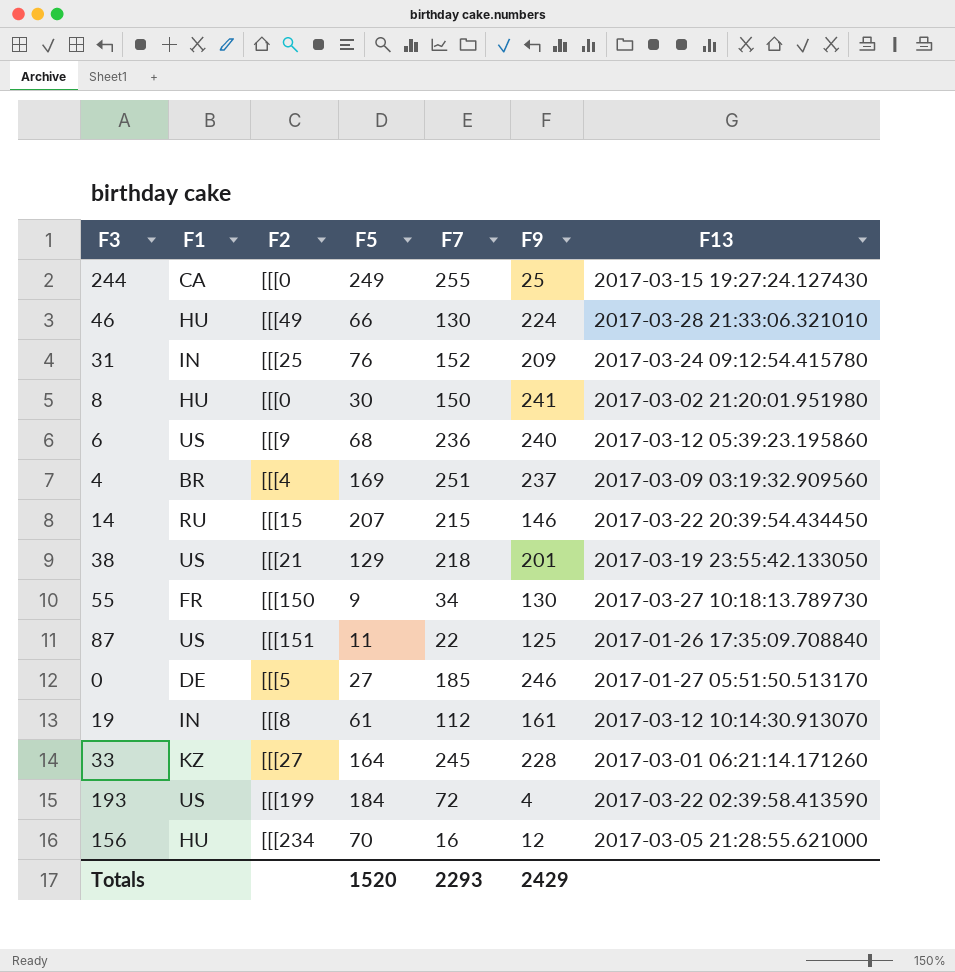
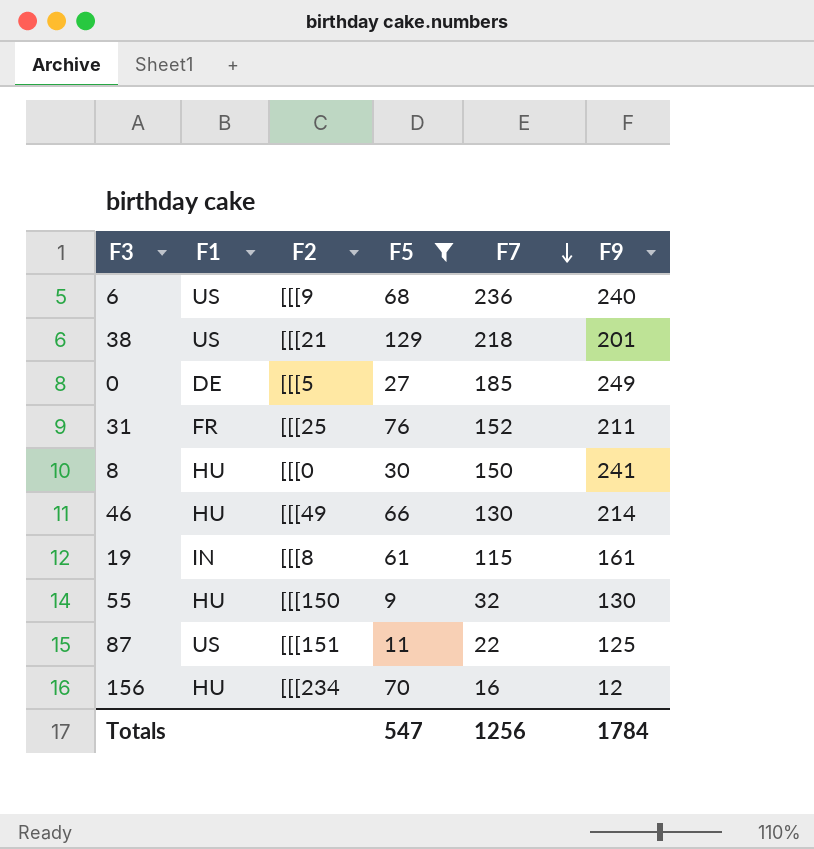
filter: none -> F5 <= 129
row order: none -> F7 descending
column F13 | position: 7 -> none
0 | F9: 246 -> 249
31 | F1: IN -> FR
31 | F9: 209 -> 211
46 | F9: 224 -> 214
19 | F7: 112 -> 115
55 | F1: FR -> HU
55 | F7: 34 -> 32
Totals | F5: 1520 -> 547
Totals | F7: 2293 -> 1256
Totals | F9: 2429 -> 1784

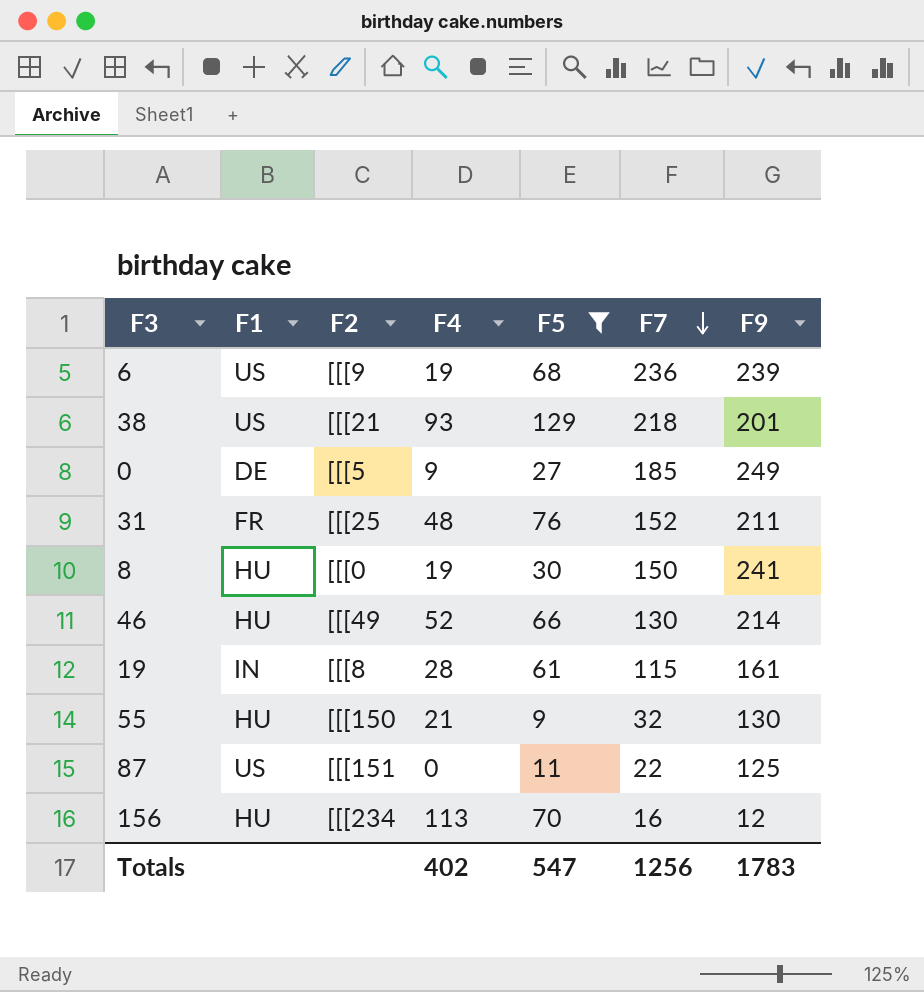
column F4 | position: none -> 4
6 | F9: 240 -> 239
Totals | F9: 1784 -> 1783

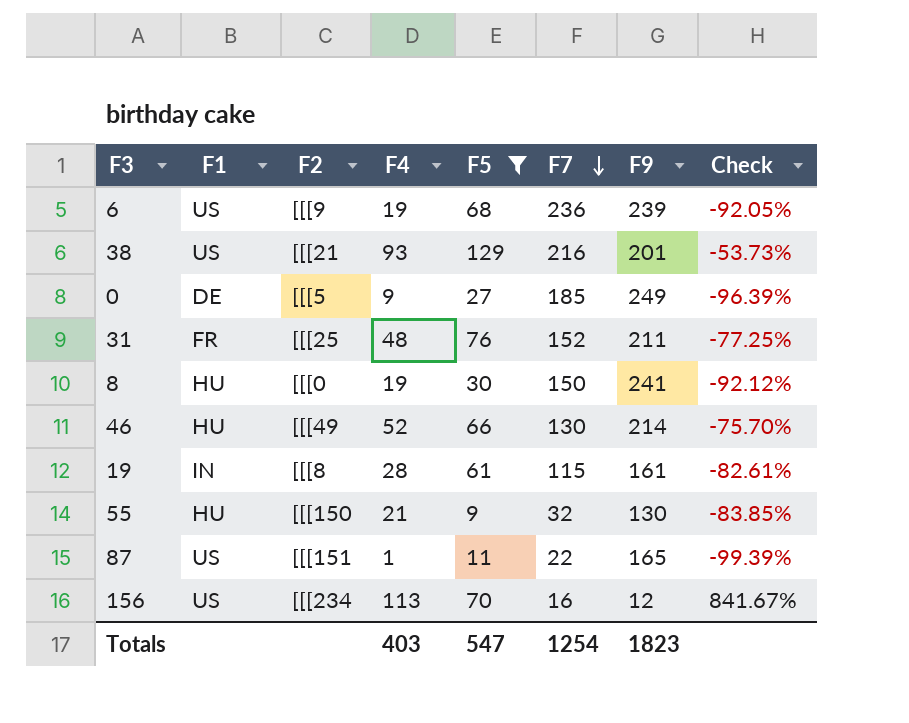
column Check | formula: none -> ([F4] - [F9]) / [F9]
38 | F7: 218 -> 216
87 | F4: 0 -> 1
87 | F9: 125 -> 165
156 | F1: HU -> US
Totals | F4: 402 -> 403
Totals | F7: 1256 -> 1254
Totals | F9: 1783 -> 1823

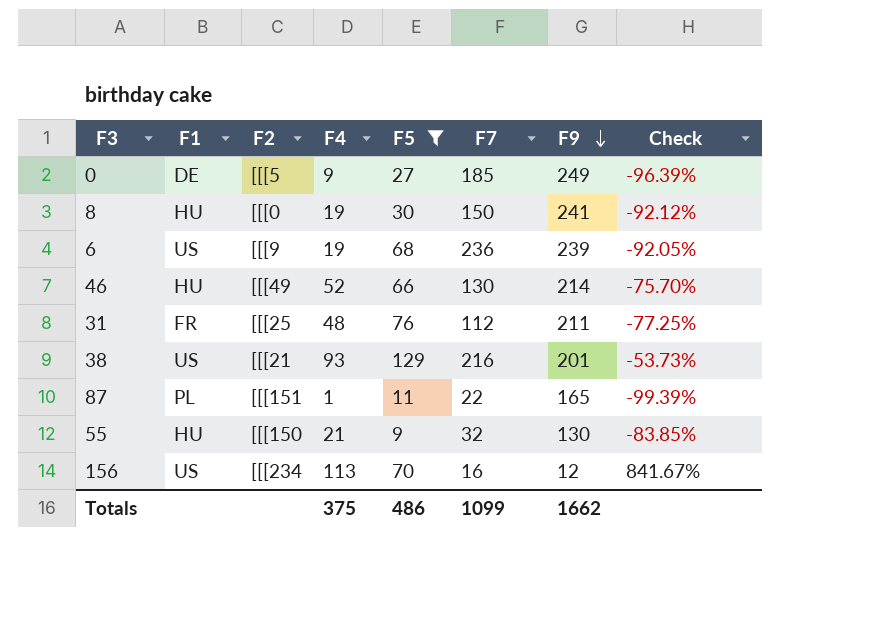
row order: F7 descending -> F9 descending
row 19: IN | [[[8 | 28 | 61 | 115 | 161 | -82.61% -> none
31 | F7: 152 -> 112
87 | F1: US -> PL
Totals | F4: 403 -> 375
Totals | F5: 547 -> 486
Totals | F7: 1254 -> 1099
Totals | F9: 1823 -> 1662

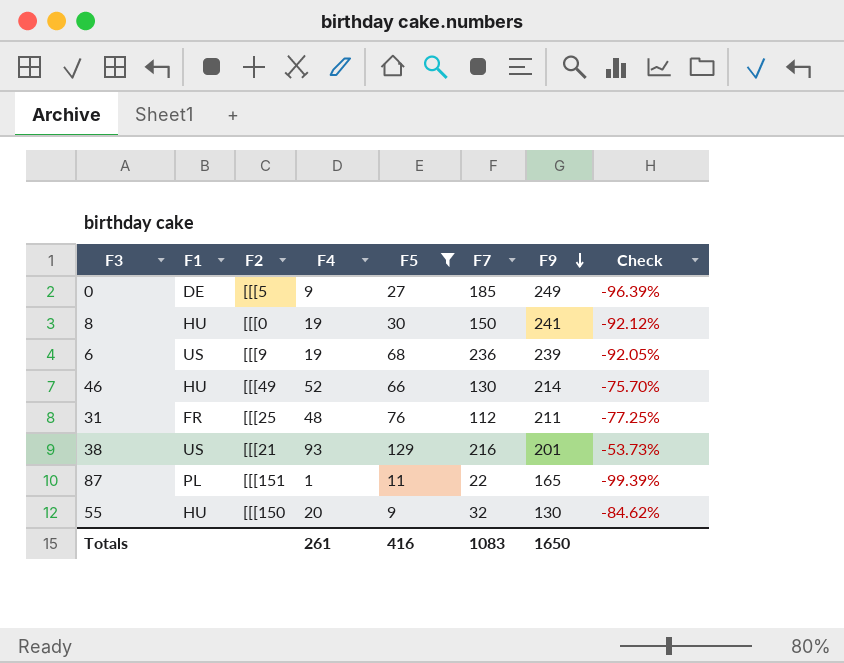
row 156: US | [[[234 | 113 | 70 | 16 | 12 | 841.67% -> none
55 | F4: 21 -> 20
55 | Check: -83.85% -> -84.62%
Totals | F4: 375 -> 261
Totals | F5: 486 -> 416
Totals | F7: 1099 -> 1083
Totals | F9: 1662 -> 1650

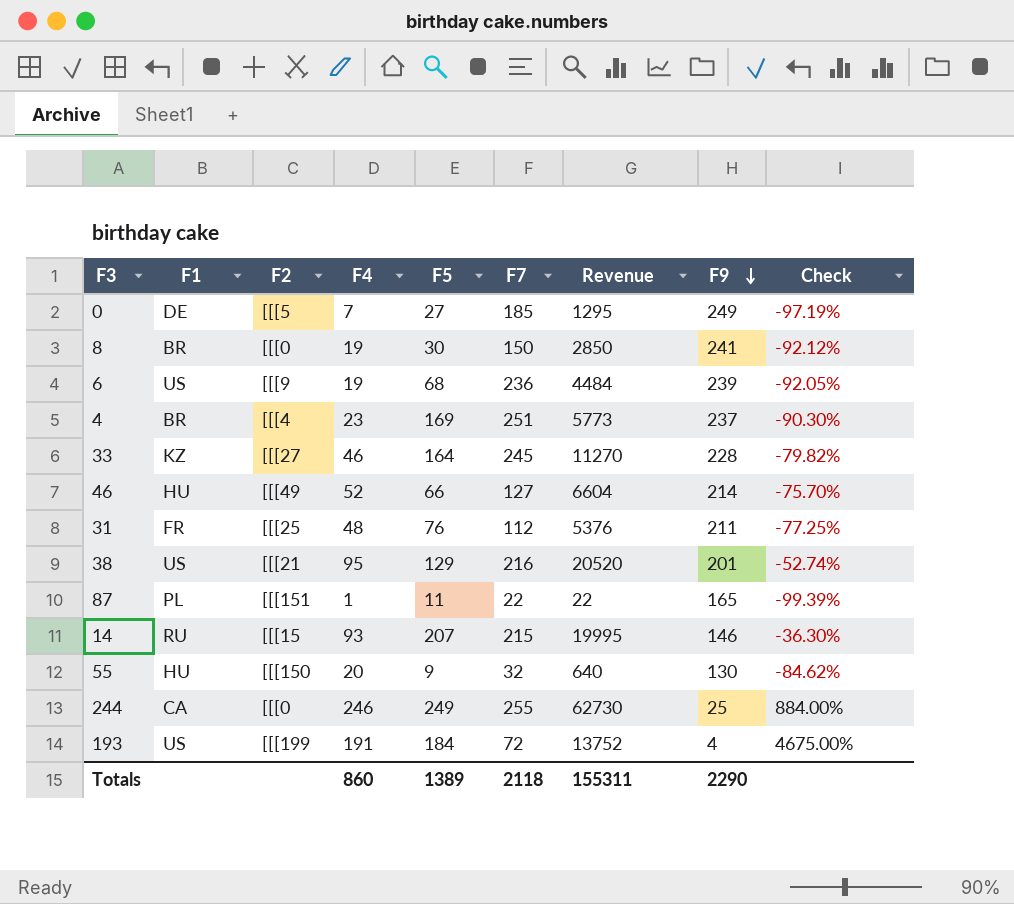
filter: F5 <= 129 -> none
column Revenue | formula: none -> [F4] * [F7]
0 | F4: 9 -> 7
0 | Check: -96.39% -> -97.19%
8 | F1: HU -> BR
46 | F7: 130 -> 127
38 | F4: 93 -> 95
38 | Check: -53.73% -> -52.74%
Totals | F4: 261 -> 860
Totals | F5: 416 -> 1389
Totals | F7: 1083 -> 2118
Totals | F9: 1650 -> 2290

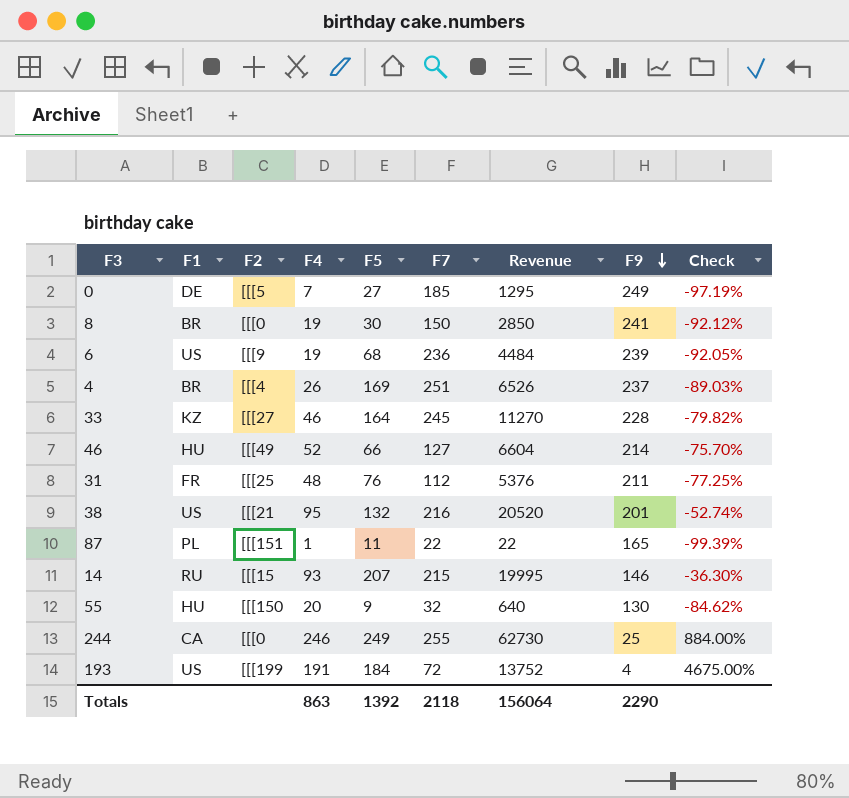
4 | F4: 23 -> 26
4 | Revenue: 5773 -> 6526
4 | Check: -90.30% -> -89.03%
38 | F5: 129 -> 132
Totals | F4: 860 -> 863
Totals | F5: 1389 -> 1392
Totals | Revenue: 155311 -> 156064

